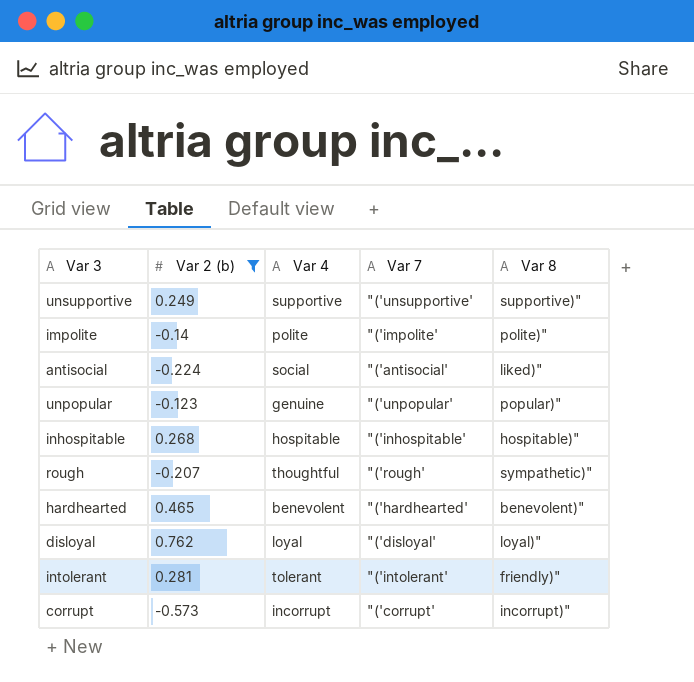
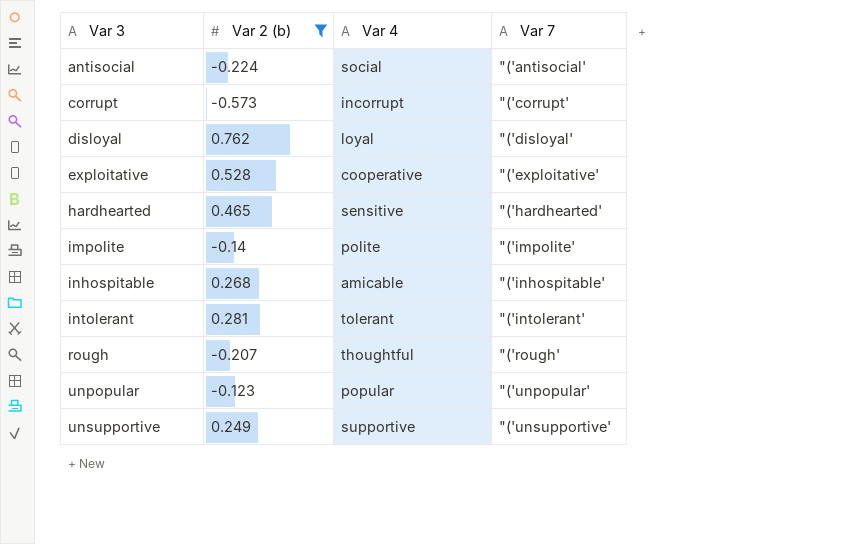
row order: none -> Var 3 ascending
column Var 8 | position: 5 -> none
row exploitative: none -> 0.528 | cooperative | "('exploitative'
hardhearted | Var 4: benevolent -> sensitive
inhospitable | Var 4: hospitable -> amicable
unpopular | Var 4: genuine -> popular

